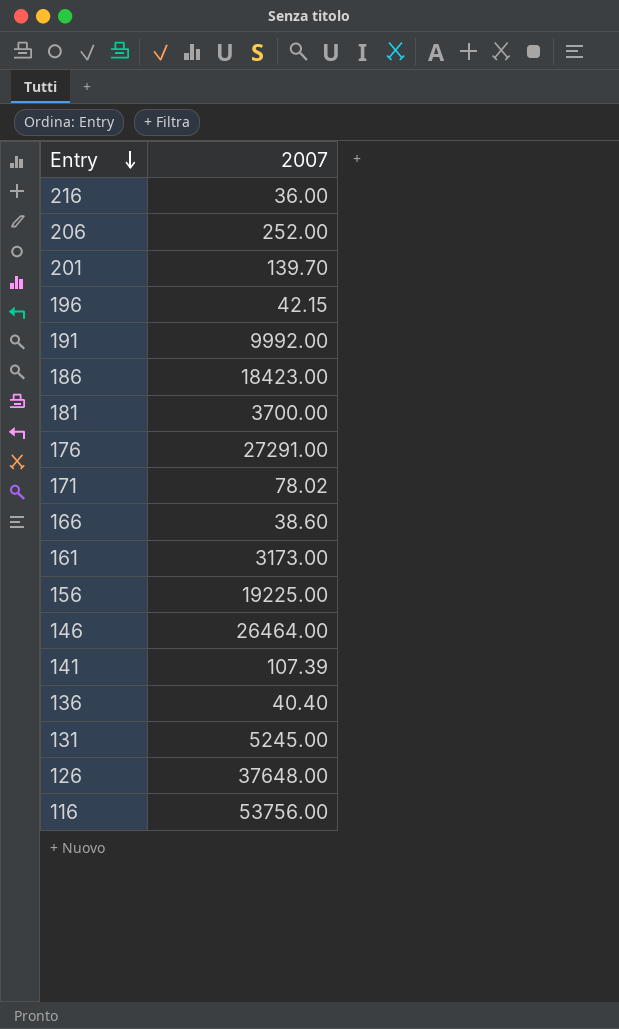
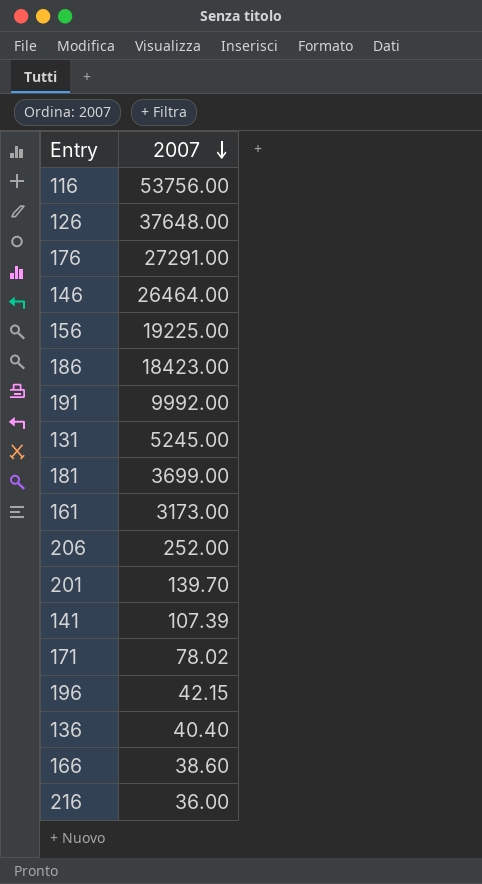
row order: Entry descending -> 2007 descending
181 | 2007: 3700.00 -> 3699.00

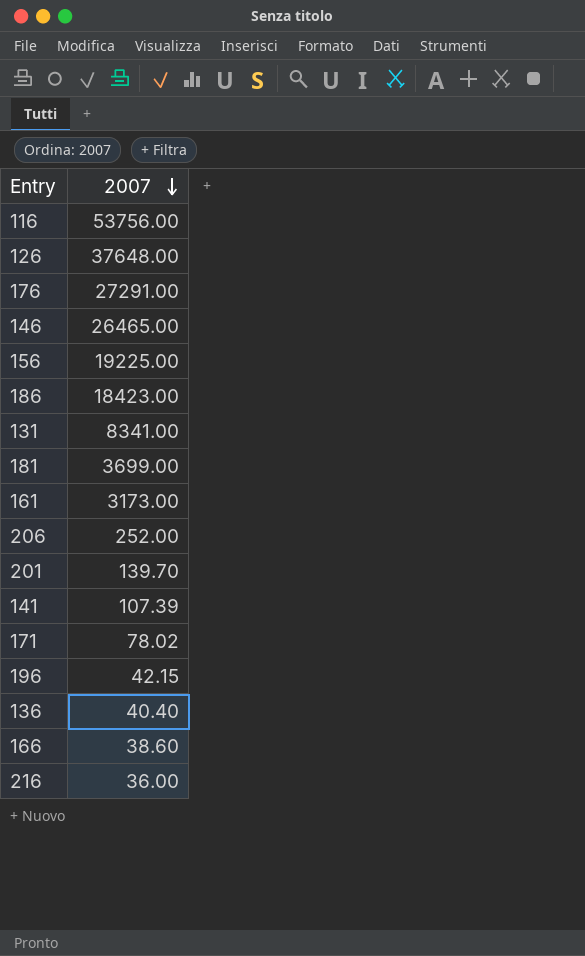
row 191: 9992.00 -> none
146 | 2007: 26464.00 -> 26465.00
131 | 2007: 5245.00 -> 8341.00

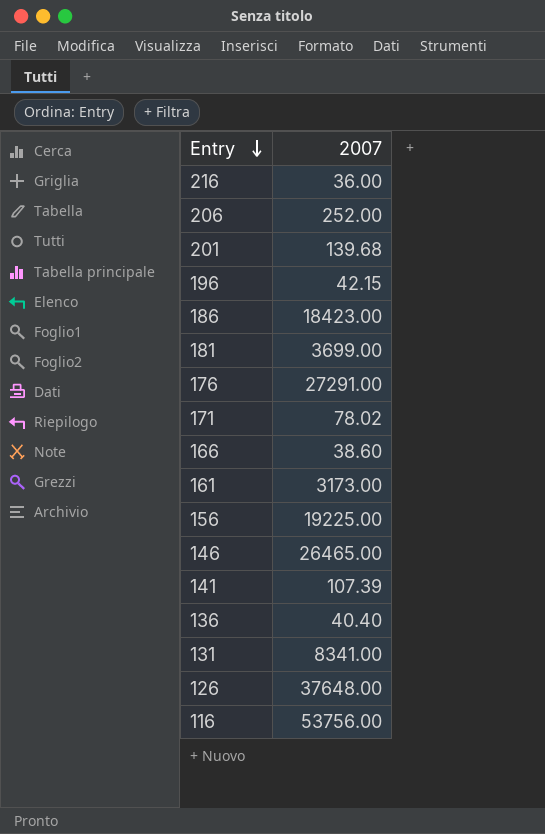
row order: 2007 descending -> Entry descending
201 | 2007: 139.70 -> 139.68

